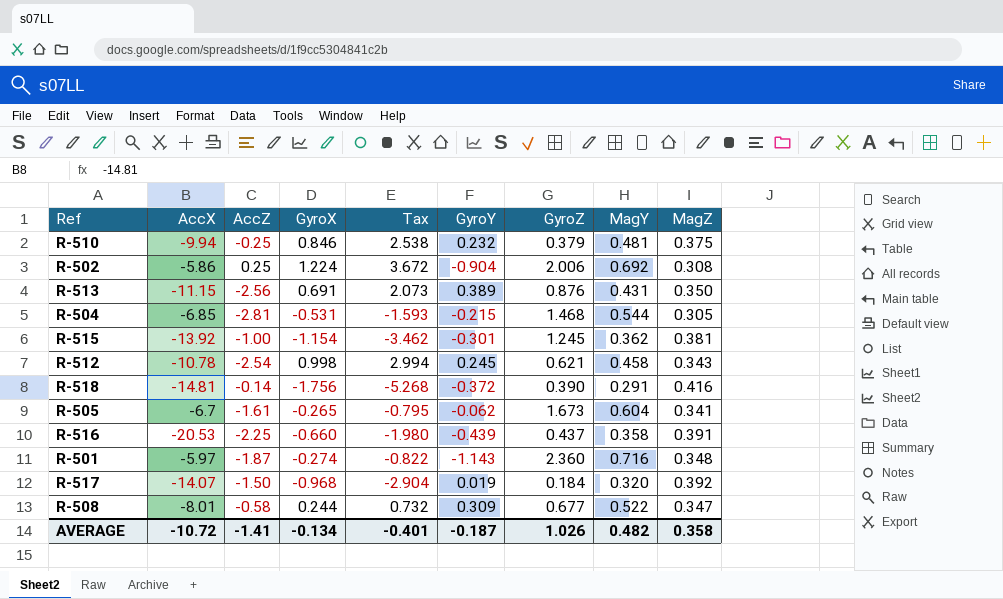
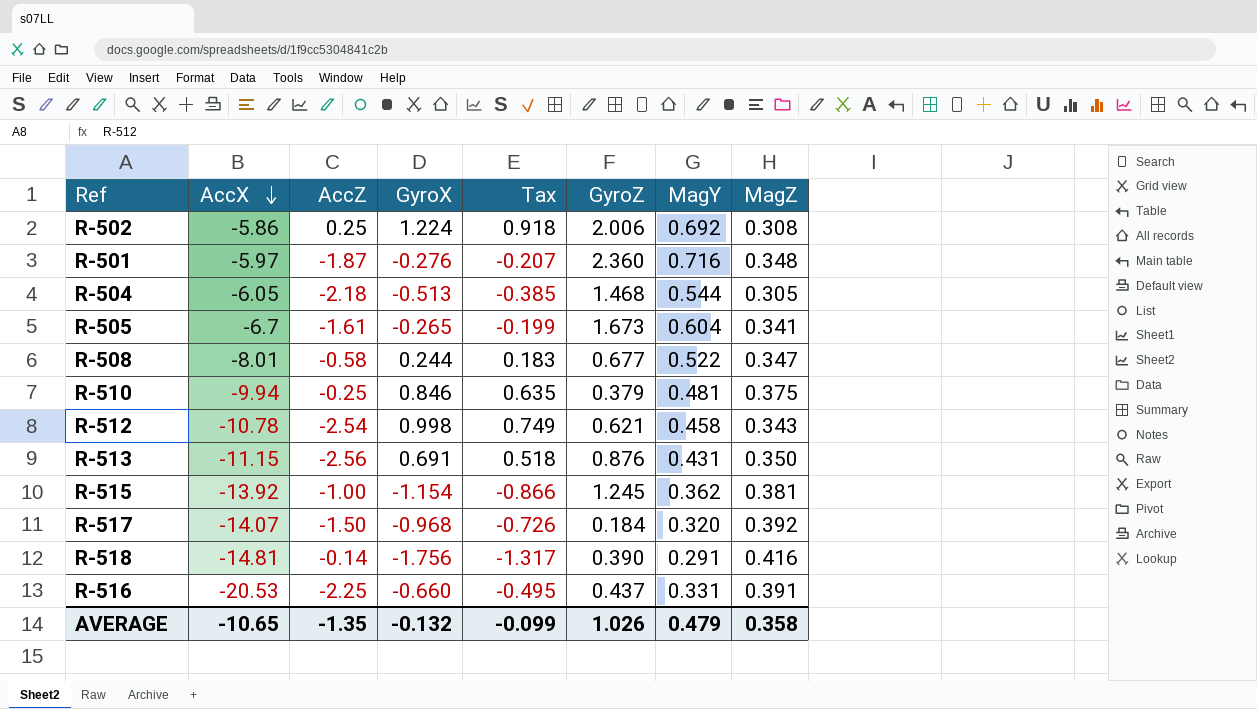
row order: none -> AccX descending
column GyroY | position: 6 -> none
column Tax | formula: [GyroX] * 3 -> [GyroX] * 0.75
R-501 | GyroX: -0.274 -> -0.276
R-504 | AccX: -6.85 -> -6.05
R-504 | AccZ: -2.81 -> -2.18
R-504 | GyroX: -0.531 -> -0.513
R-516 | MagY: 0.358 -> 0.331
AVERAGE | AccX: -10.72 -> -10.65
AVERAGE | AccZ: -1.41 -> -1.35
AVERAGE | GyroX: -0.134 -> -0.132
AVERAGE | Tax: -0.401 -> -0.099
AVERAGE | MagY: 0.482 -> 0.479

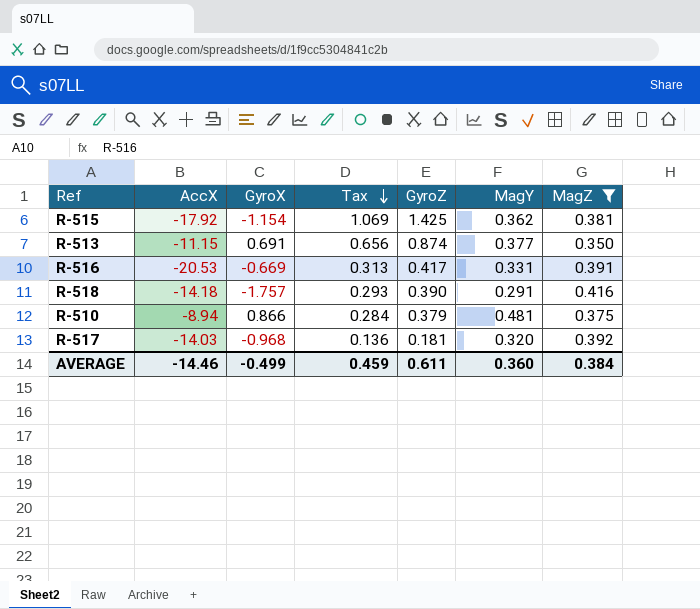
filter: none -> MagZ >= 0.350
row order: AccX descending -> Tax descending
column AccZ | position: 3 -> none
column Tax | formula: [GyroX] * 0.75 -> [GyroZ] * 0.75
R-515 | AccX: -13.92 -> -17.92
R-515 | GyroZ: 1.245 -> 1.425
R-513 | GyroZ: 0.876 -> 0.874
R-513 | MagY: 0.431 -> 0.377
R-516 | GyroX: -0.660 -> -0.669
R-516 | GyroZ: 0.437 -> 0.417
R-518 | AccX: -14.81 -> -14.18
R-518 | GyroX: -1.756 -> -1.757
R-510 | AccX: -9.94 -> -8.94
R-510 | GyroX: 0.846 -> 0.866
R-517 | AccX: -14.07 -> -14.03
R-517 | GyroZ: 0.184 -> 0.181
AVERAGE | AccX: -10.65 -> -14.46
AVERAGE | GyroX: -0.132 -> -0.499
AVERAGE | Tax: -0.099 -> 0.459
AVERAGE | GyroZ: 1.026 -> 0.611
AVERAGE | MagY: 0.479 -> 0.360
AVERAGE | MagZ: 0.358 -> 0.384

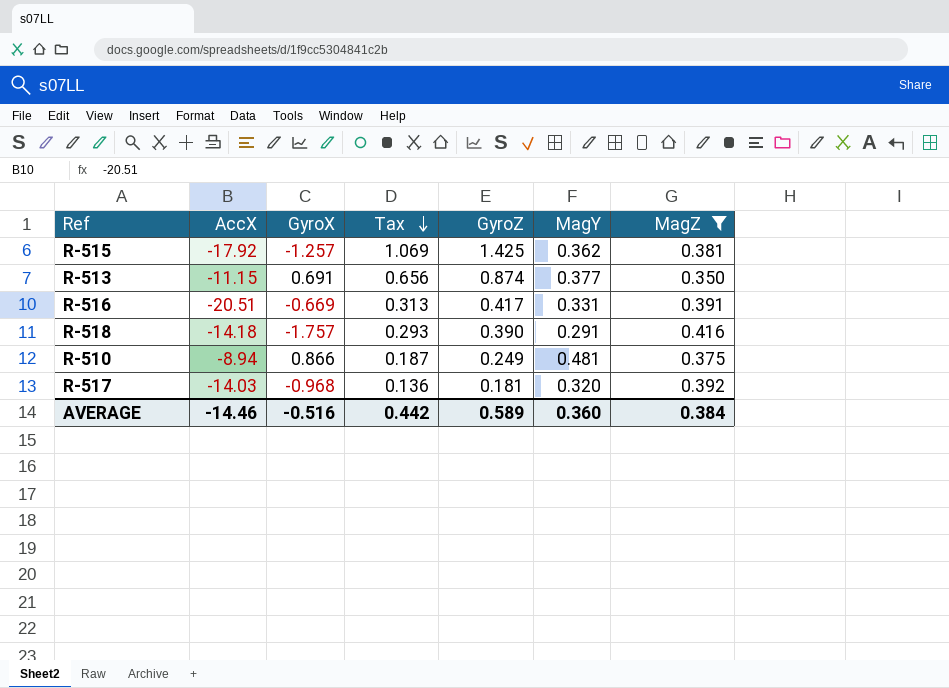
R-515 | GyroX: -1.154 -> -1.257
R-516 | AccX: -20.53 -> -20.51
R-510 | Tax: 0.284 -> 0.187
R-510 | GyroZ: 0.379 -> 0.249
AVERAGE | GyroX: -0.499 -> -0.516
AVERAGE | Tax: 0.459 -> 0.442
AVERAGE | GyroZ: 0.611 -> 0.589

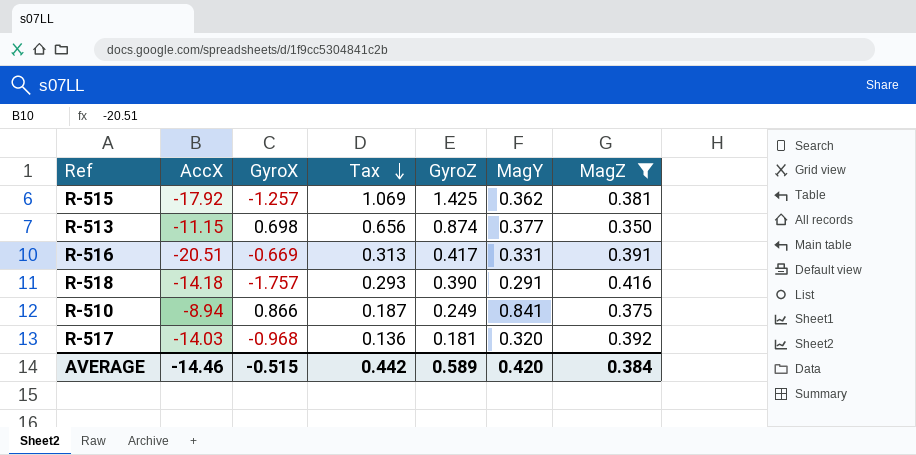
R-513 | GyroX: 0.691 -> 0.698
R-510 | MagY: 0.481 -> 0.841
AVERAGE | GyroX: -0.516 -> -0.515
AVERAGE | MagY: 0.360 -> 0.420

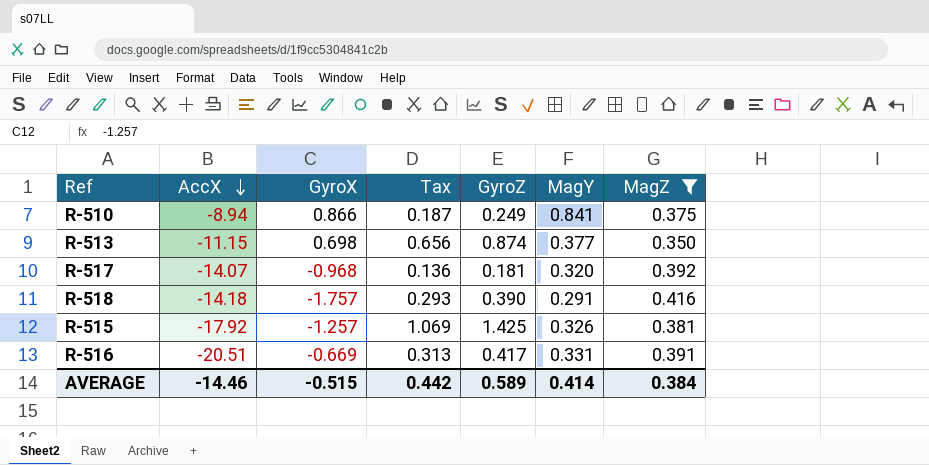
row order: Tax descending -> AccX descending
R-517 | AccX: -14.03 -> -14.07
R-515 | MagY: 0.362 -> 0.326
AVERAGE | MagY: 0.420 -> 0.414

